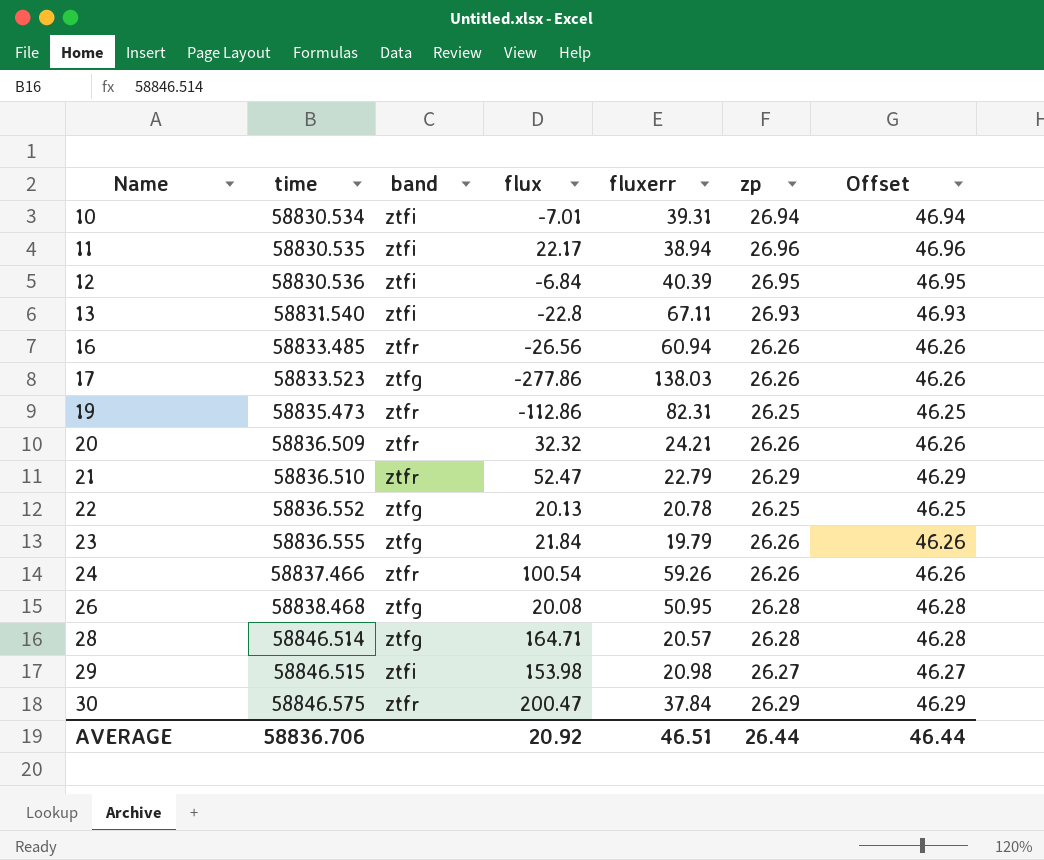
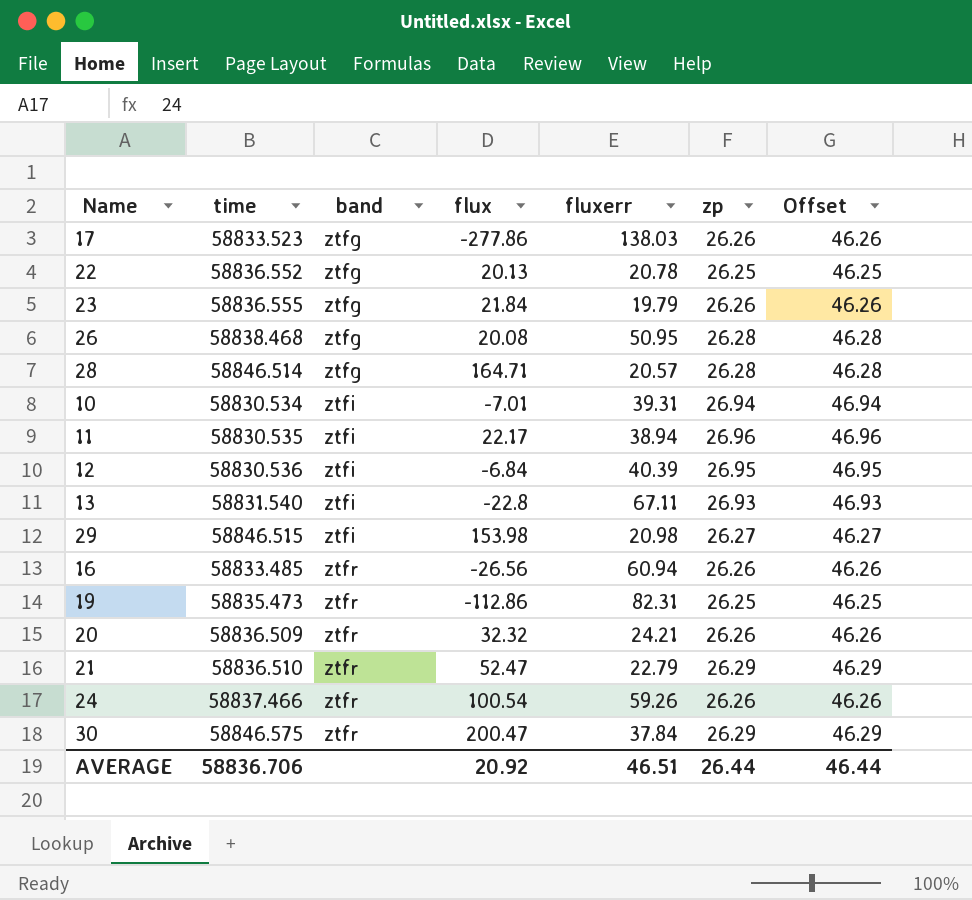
row order: Name ascending -> band ascending

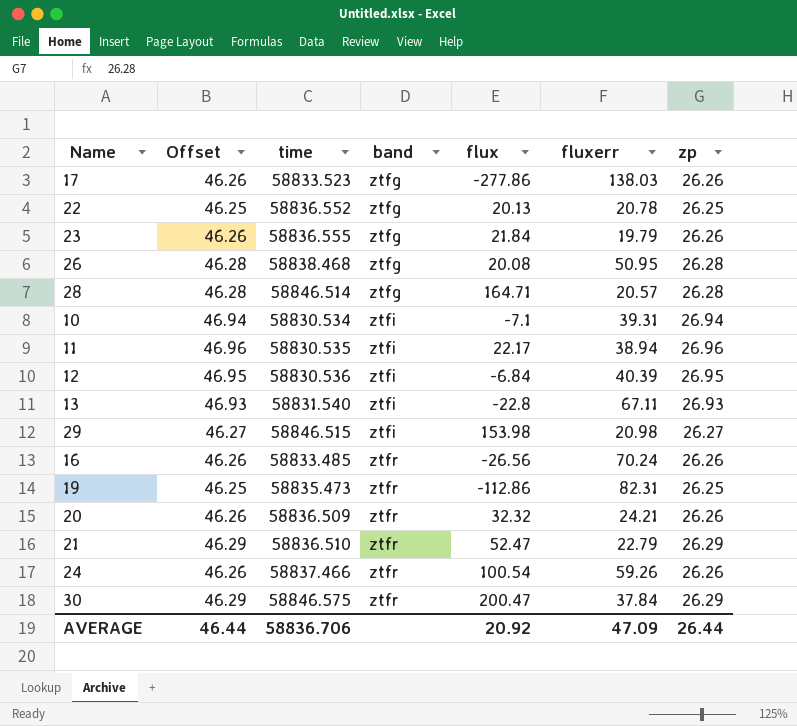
column Offset | position: 7 -> 2
10 | flux: -7.01 -> -7.1
16 | fluxerr: 60.94 -> 70.24
AVERAGE | fluxerr: 46.51 -> 47.09

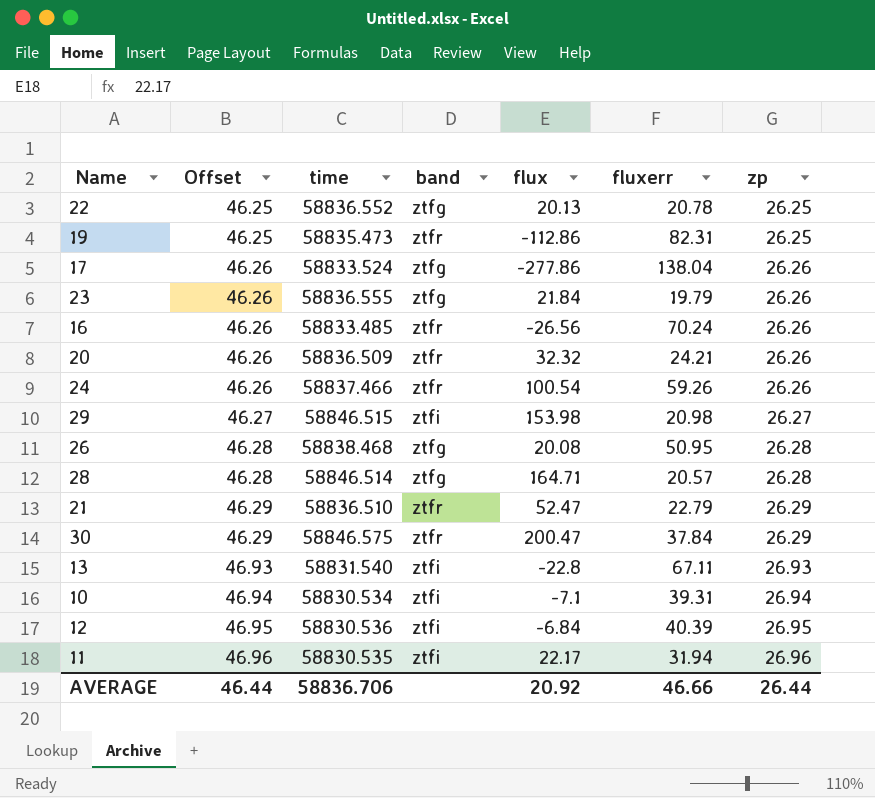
row order: band ascending -> Offset ascending
17 | time: 58833.523 -> 58833.524
17 | fluxerr: 138.03 -> 138.04
11 | fluxerr: 38.94 -> 31.94
AVERAGE | fluxerr: 47.09 -> 46.66

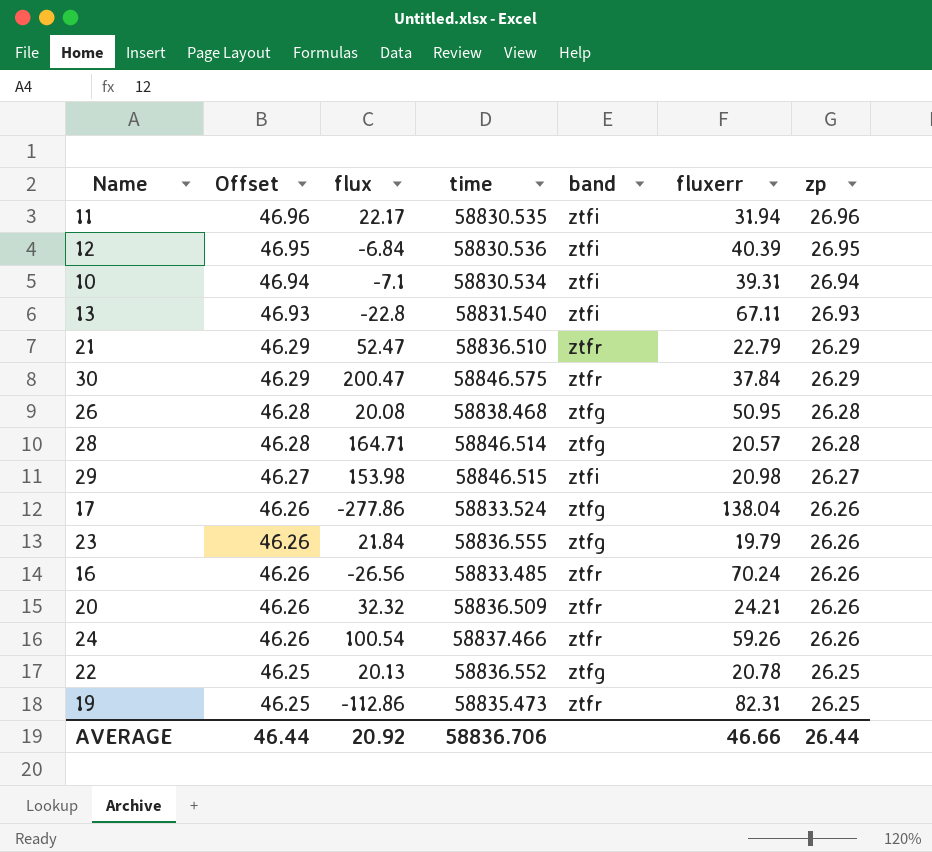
row order: Offset ascending -> Offset descending
column flux | position: 5 -> 3

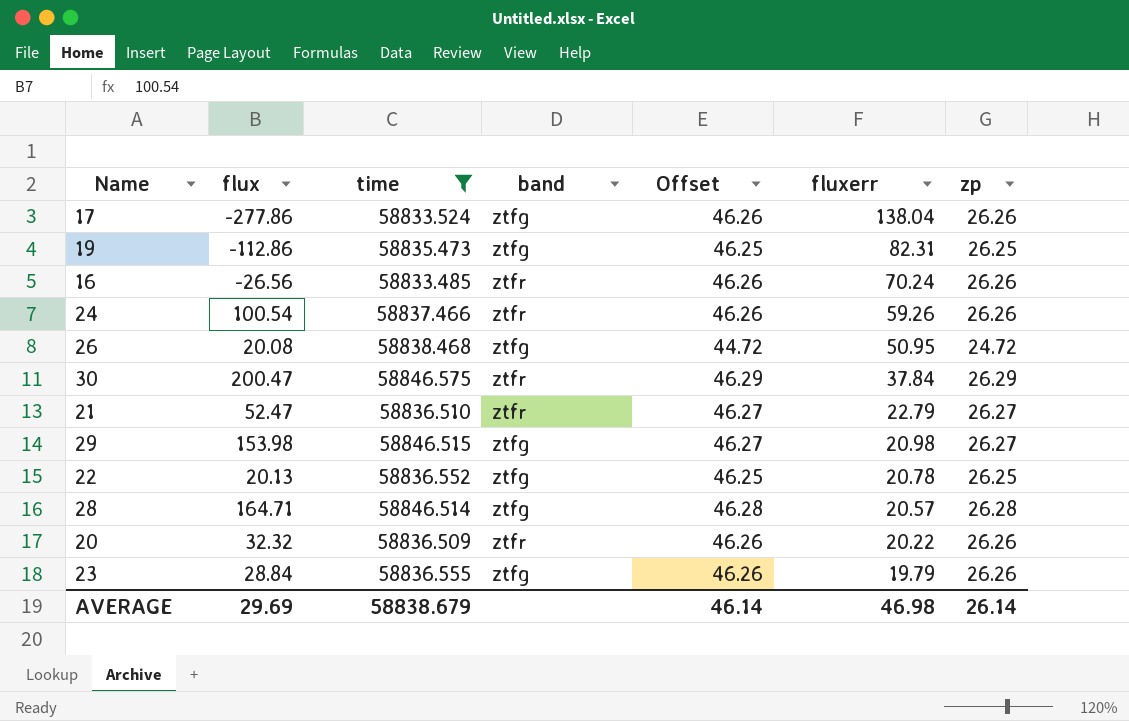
filter: none -> time >= 58833.485
row order: Offset descending -> fluxerr descending
column Offset | position: 2 -> 5
19 | band: ztfr -> ztfg
26 | Offset: 46.28 -> 44.72
26 | zp: 26.28 -> 24.72
21 | Offset: 46.29 -> 46.27
21 | zp: 26.29 -> 26.27
29 | band: ztfi -> ztfg
20 | fluxerr: 24.21 -> 20.22
23 | flux: 21.84 -> 28.84
AVERAGE | flux: 20.92 -> 29.69
AVERAGE | time: 58836.706 -> 58838.679
AVERAGE | Offset: 46.44 -> 46.14
AVERAGE | fluxerr: 46.66 -> 46.98
AVERAGE | zp: 26.44 -> 26.14

